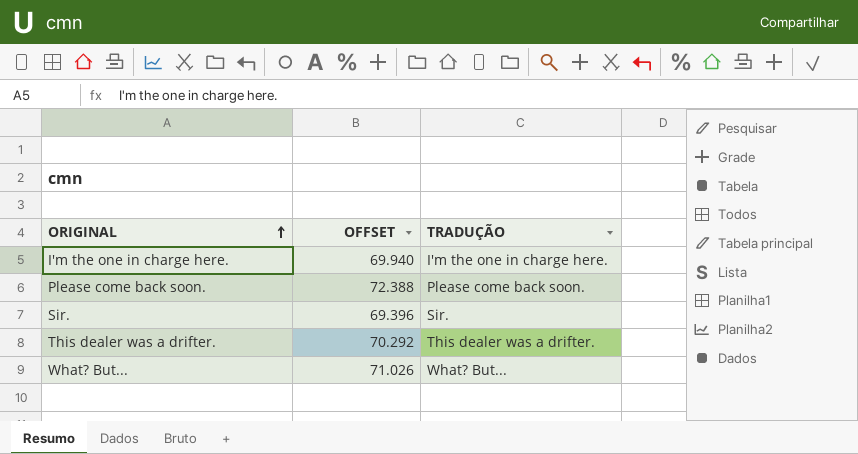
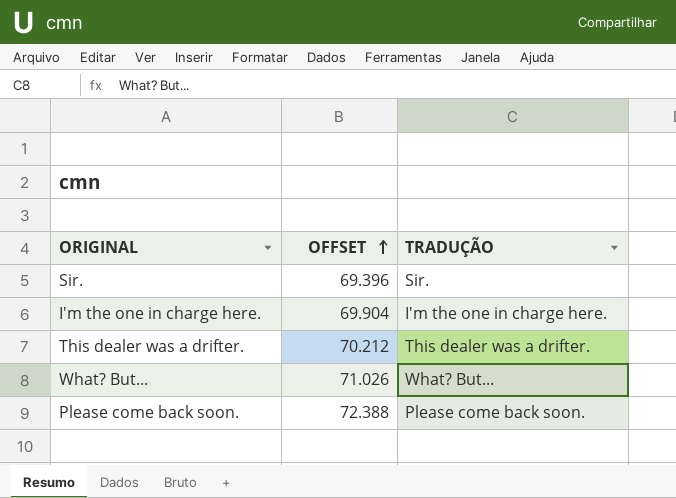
row order: ORIGINAL ascending -> OFFSET ascending
I'm the one in charge here. | OFFSET: 69.940 -> 69.904
This dealer was a drifter. | OFFSET: 70.292 -> 70.212

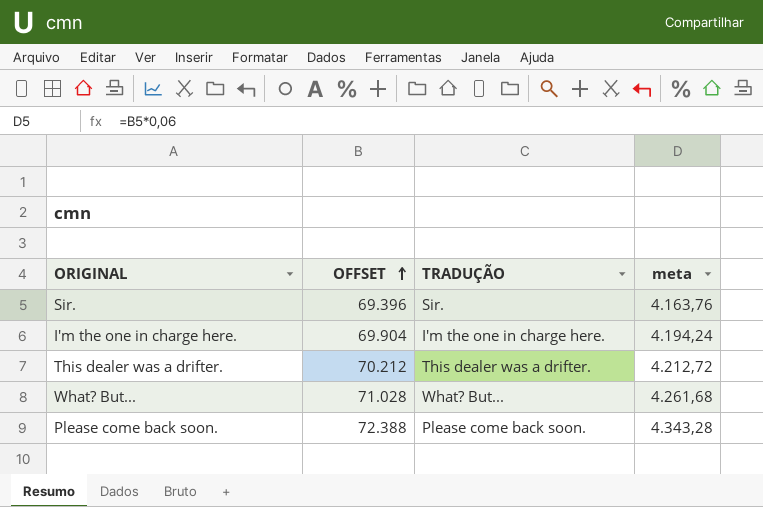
column meta | formula: none -> [OFFSET] * 0,06
What? But... | OFFSET: 71.026 -> 71.028

